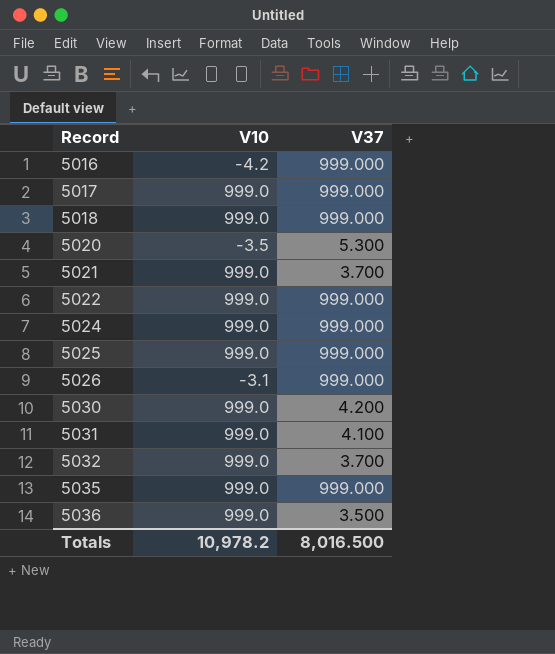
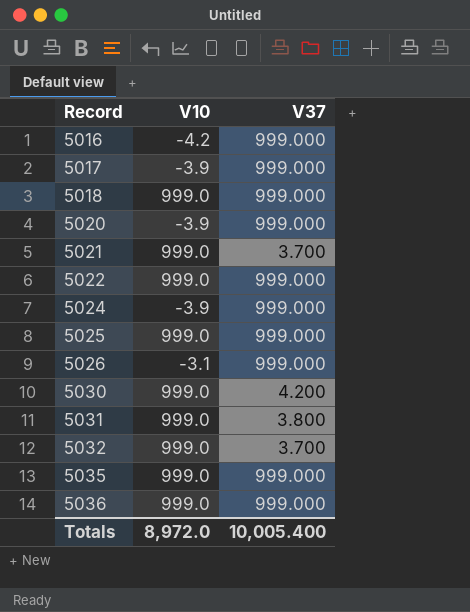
5017 | V10: 999.0 -> -3.9
5020 | V10: -3.5 -> -3.9
5020 | V37: 5.300 -> 999.000
5024 | V10: 999.0 -> -3.9
5031 | V37: 4.100 -> 3.800
5036 | V37: 3.500 -> 999.000
Totals | V10: 10,978.2 -> 8,972.0
Totals | V37: 8,016.500 -> 10,005.400

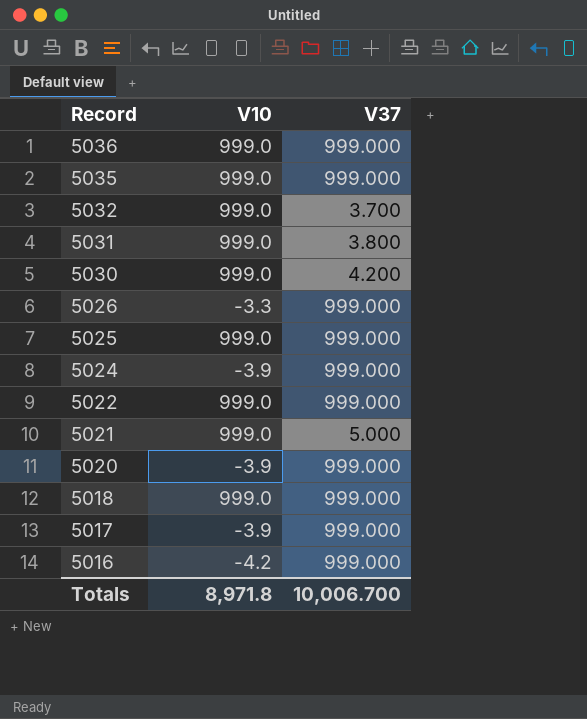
row order: Record ascending -> Record descending
5026 | V10: -3.1 -> -3.3
5021 | V37: 3.700 -> 5.000
Totals | V10: 8,972.0 -> 8,971.8
Totals | V37: 10,005.400 -> 10,006.700

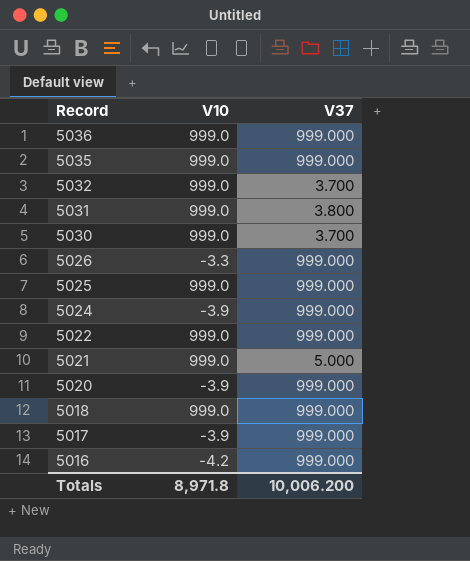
5030 | V37: 4.200 -> 3.700
Totals | V37: 10,006.700 -> 10,006.200

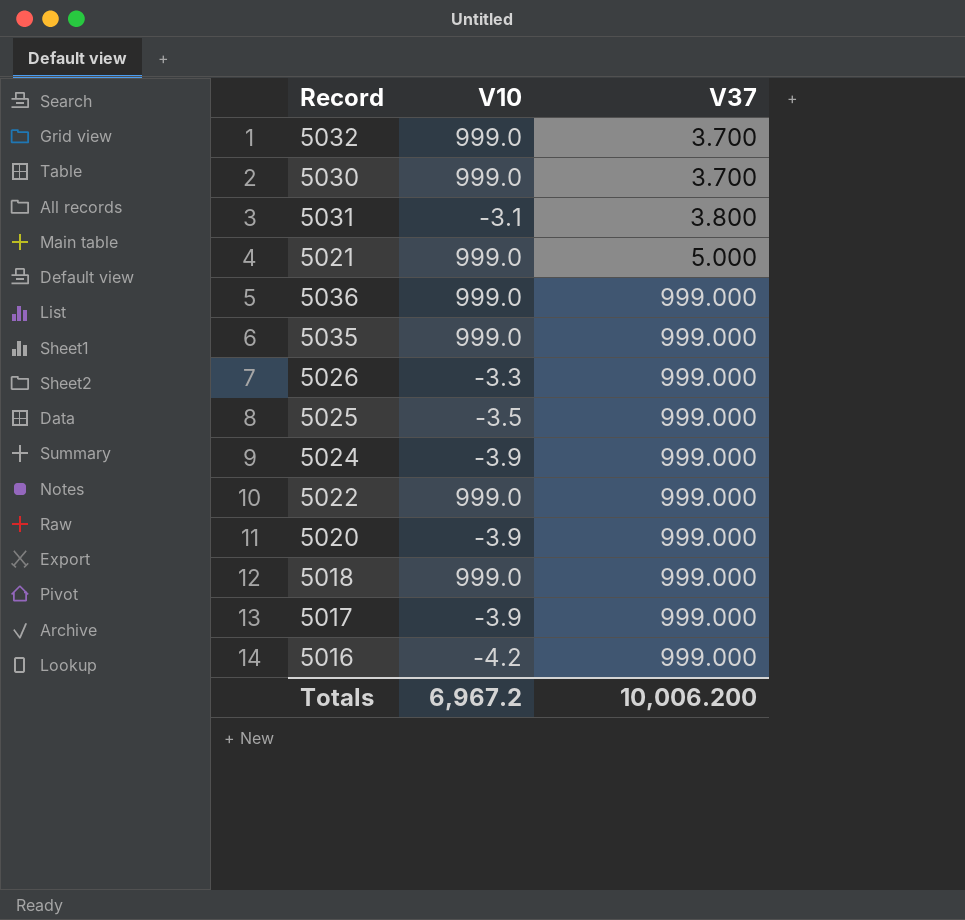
row order: Record descending -> V37 ascending
5031 | V10: 999.0 -> -3.1
5025 | V10: 999.0 -> -3.5
Totals | V10: 8,971.8 -> 6,967.2

